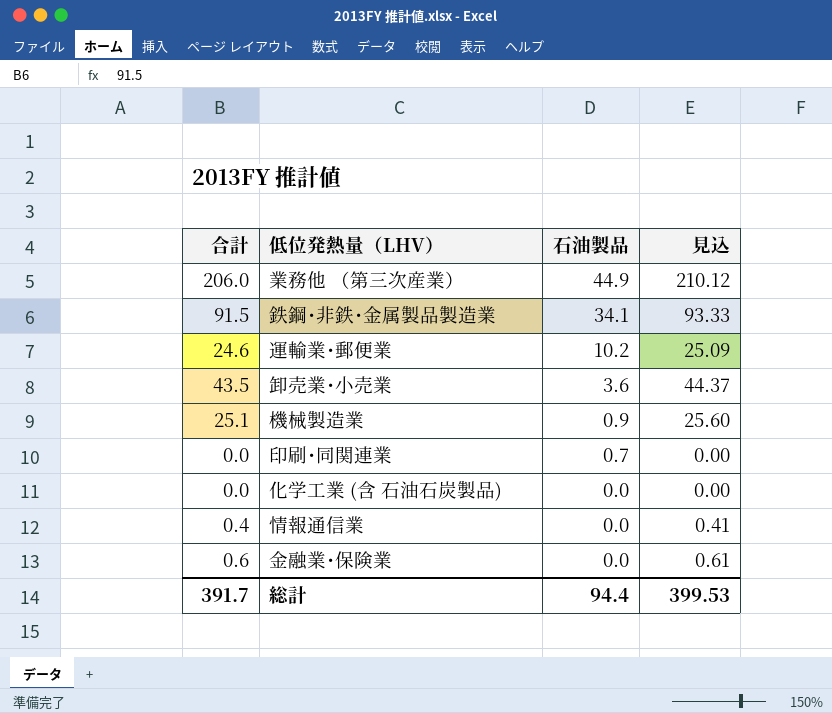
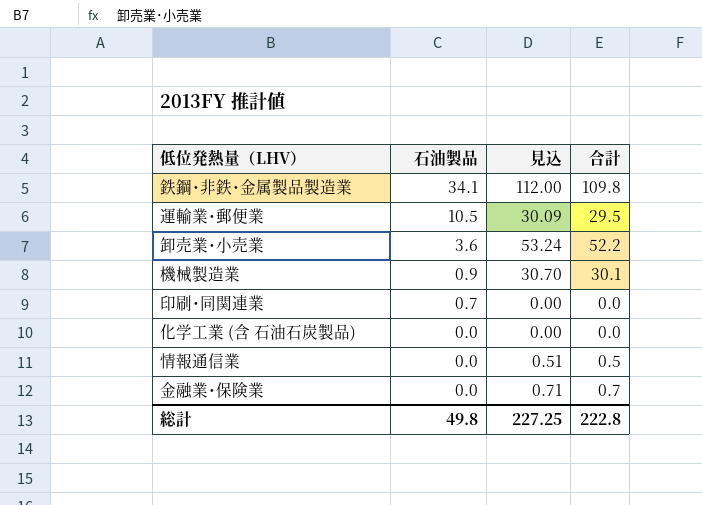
column 合計 | position: 1 -> 4
row 業務他 （第三次産業）: 206.0 | 44.9 | 210.12 -> none
鉄鋼･非鉄･金属製品製造業 | 見込: 93.33 -> 112.00
鉄鋼･非鉄･金属製品製造業 | 合計: 91.5 -> 109.8
運輸業･郵便業 | 石油製品: 10.2 -> 10.5
運輸業･郵便業 | 見込: 25.09 -> 30.09
運輸業･郵便業 | 合計: 24.6 -> 29.5
卸売業･小売業 | 見込: 44.37 -> 53.24
卸売業･小売業 | 合計: 43.5 -> 52.2
機械製造業 | 見込: 25.60 -> 30.70
機械製造業 | 合計: 25.1 -> 30.1
情報通信業 | 見込: 0.41 -> 0.51
情報通信業 | 合計: 0.4 -> 0.5
金融業･保険業 | 見込: 0.61 -> 0.71
金融業･保険業 | 合計: 0.6 -> 0.7
総計 | 石油製品: 94.4 -> 49.8
総計 | 見込: 399.53 -> 227.25
総計 | 合計: 391.7 -> 222.8

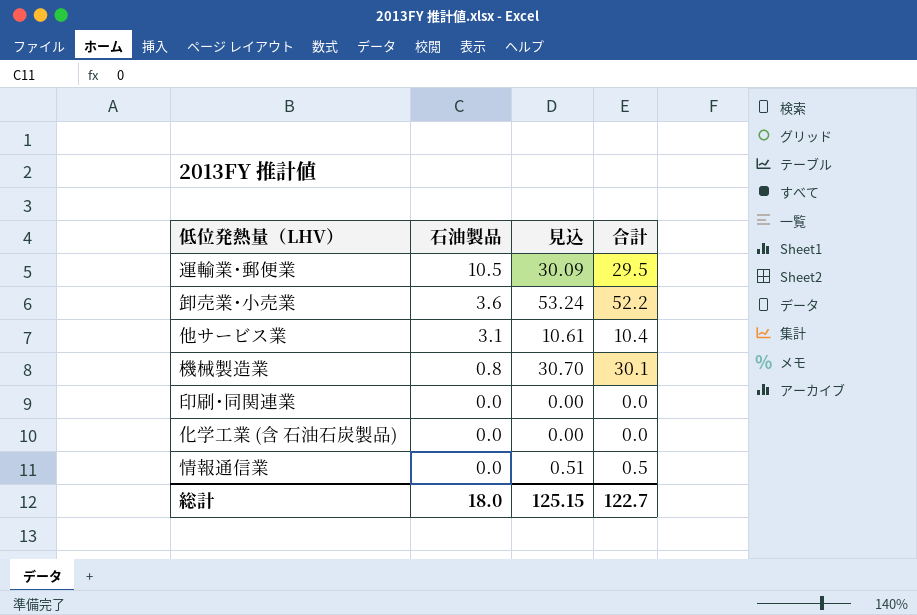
row 鉄鋼･非鉄･金属製品製造業: 34.1 | 112.00 | 109.8 -> none
row 金融業･保険業: 0.0 | 0.71 | 0.7 -> none
row 他サービス業: none -> 3.1 | 10.61 | 10.4
機械製造業 | 石油製品: 0.9 -> 0.8
印刷･同関連業 | 石油製品: 0.7 -> 0.0
総計 | 石油製品: 49.8 -> 18.0
総計 | 見込: 227.25 -> 125.15
総計 | 合計: 222.8 -> 122.7

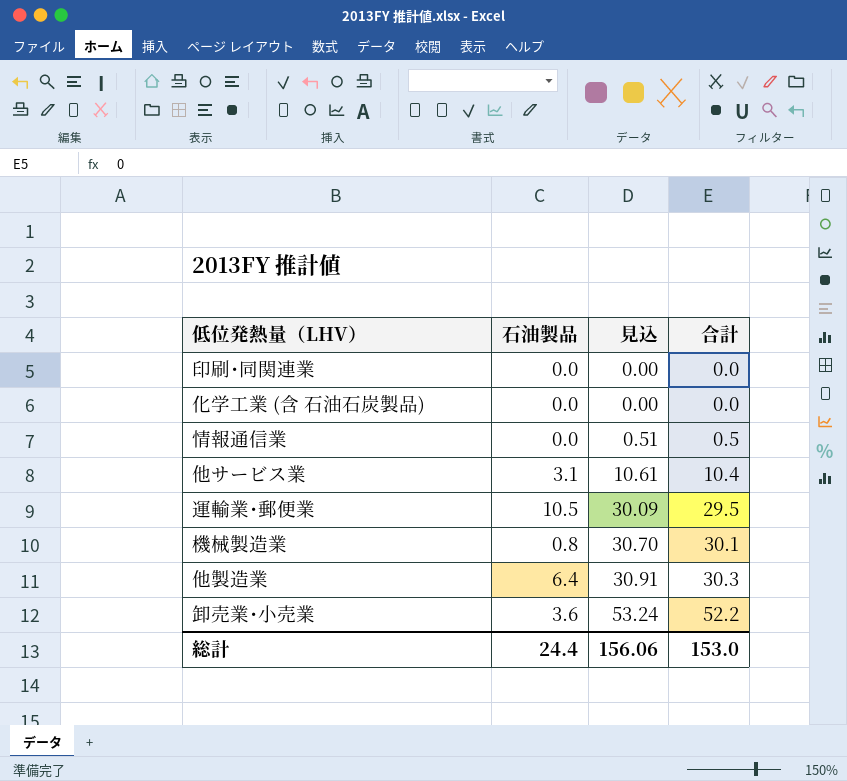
row order: 石油製品 descending -> 見込 ascending
row 他製造業: none -> 6.4 | 30.91 | 30.3
総計 | 石油製品: 18.0 -> 24.4
総計 | 見込: 125.15 -> 156.06
総計 | 合計: 122.7 -> 153.0

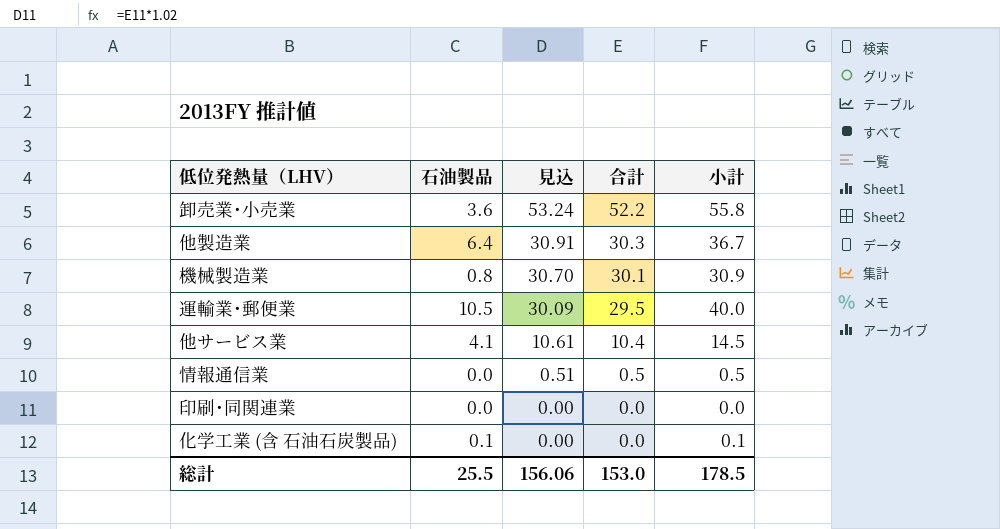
row order: 見込 ascending -> 見込 descending
column 小計 | formula: none -> [石油製品] + [合計]
他サービス業 | 石油製品: 3.1 -> 4.1
化学工業 (含 石油石炭製品) | 石油製品: 0.0 -> 0.1
総計 | 石油製品: 24.4 -> 25.5

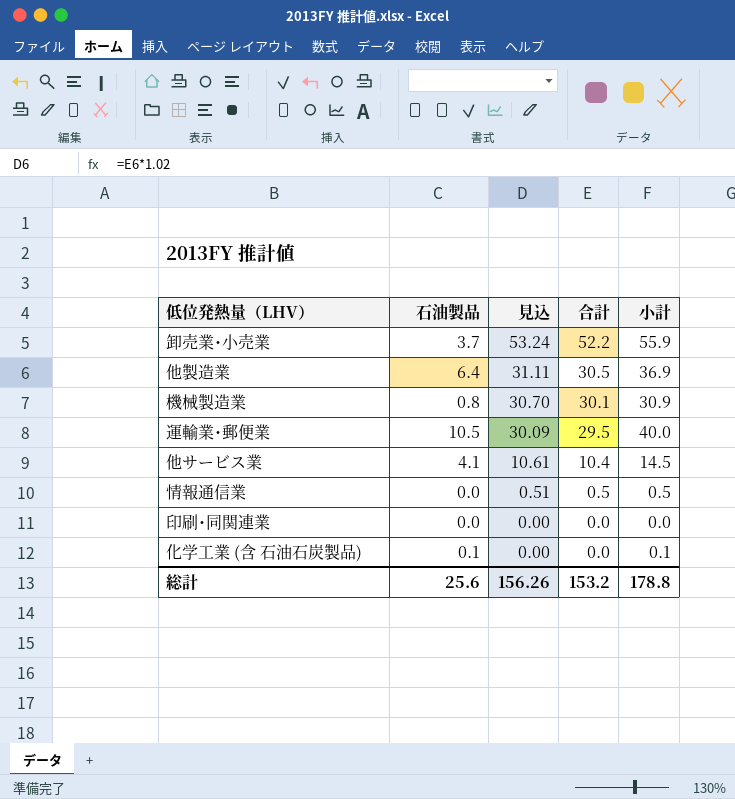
卸売業･小売業 | 石油製品: 3.6 -> 3.7
卸売業･小売業 | 小計: 55.8 -> 55.9
他製造業 | 見込: 30.91 -> 31.11
他製造業 | 合計: 30.3 -> 30.5
他製造業 | 小計: 36.7 -> 36.9
総計 | 石油製品: 25.5 -> 25.6
総計 | 見込: 156.06 -> 156.26
総計 | 合計: 153.0 -> 153.2
総計 | 小計: 178.5 -> 178.8

